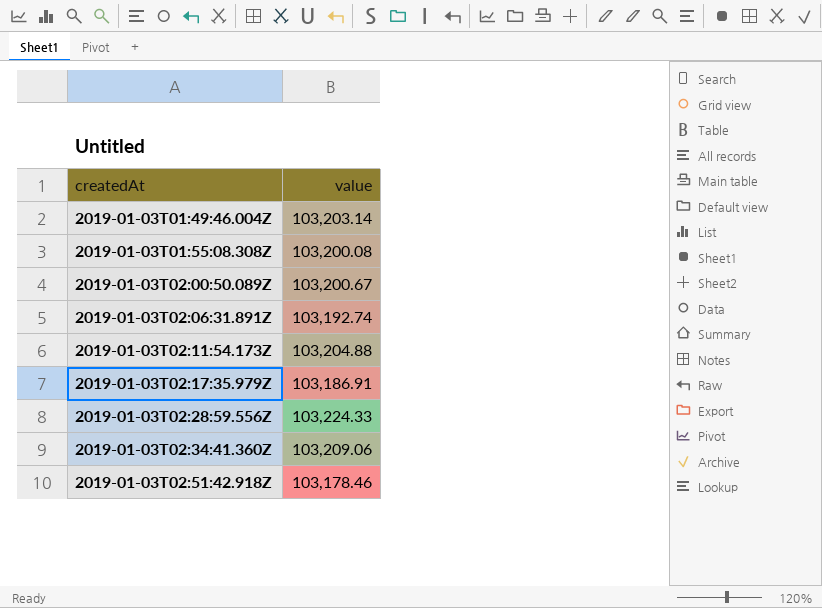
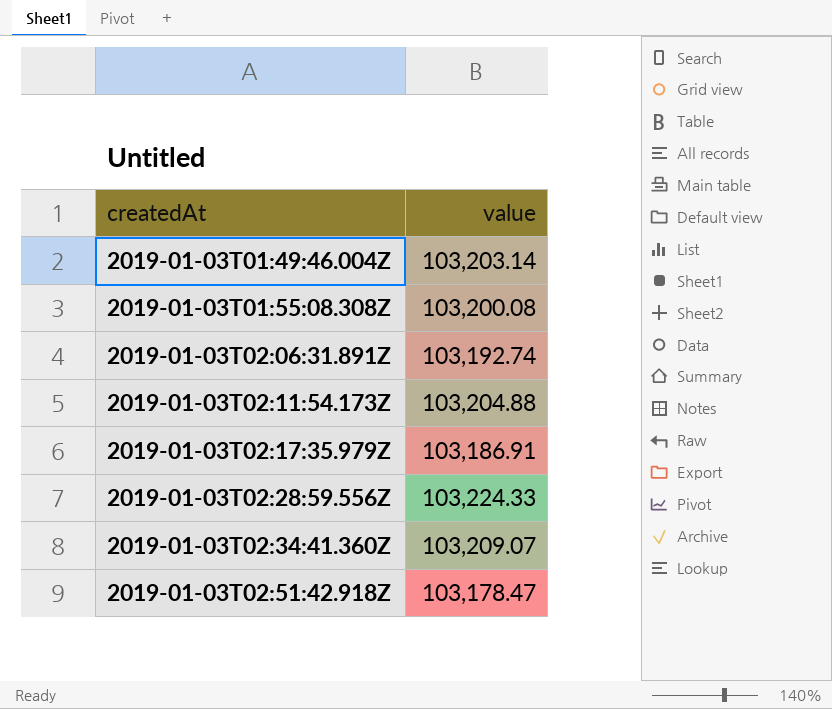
row 2019-01-03T02:00:50.089Z: 103,200.67 -> none
2019-01-03T02:34:41.360Z | value: 103,209.06 -> 103,209.07
2019-01-03T02:51:42.918Z | value: 103,178.46 -> 103,178.47

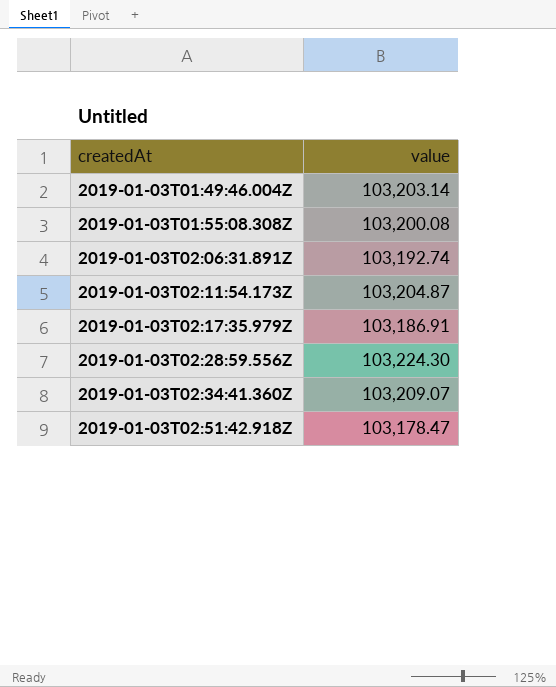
2019-01-03T02:11:54.173Z | value: 103,204.88 -> 103,204.87
2019-01-03T02:28:59.556Z | value: 103,224.33 -> 103,224.30

